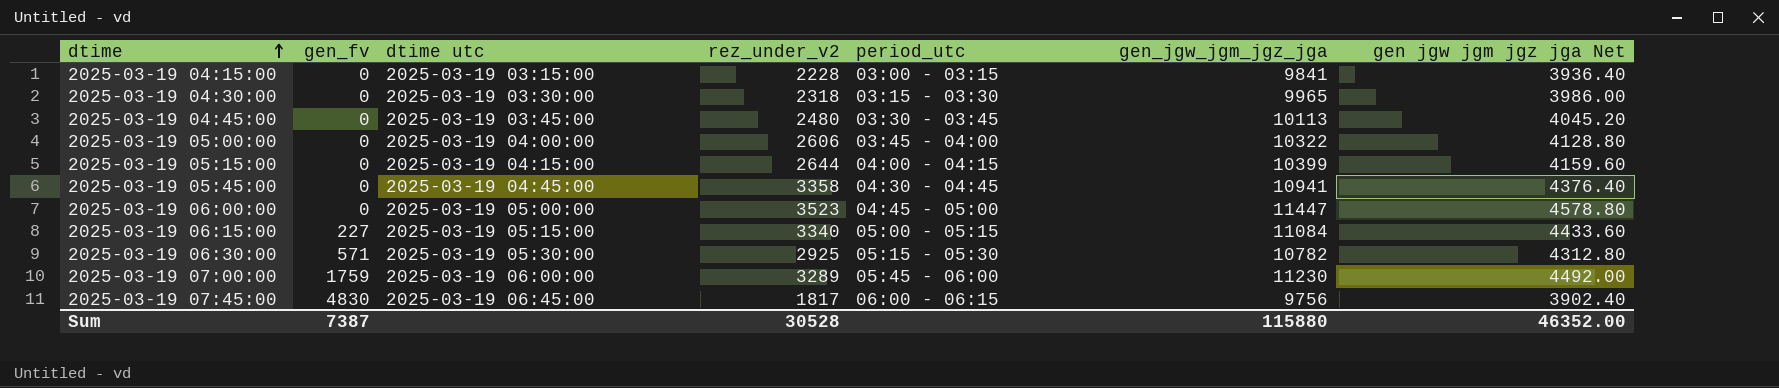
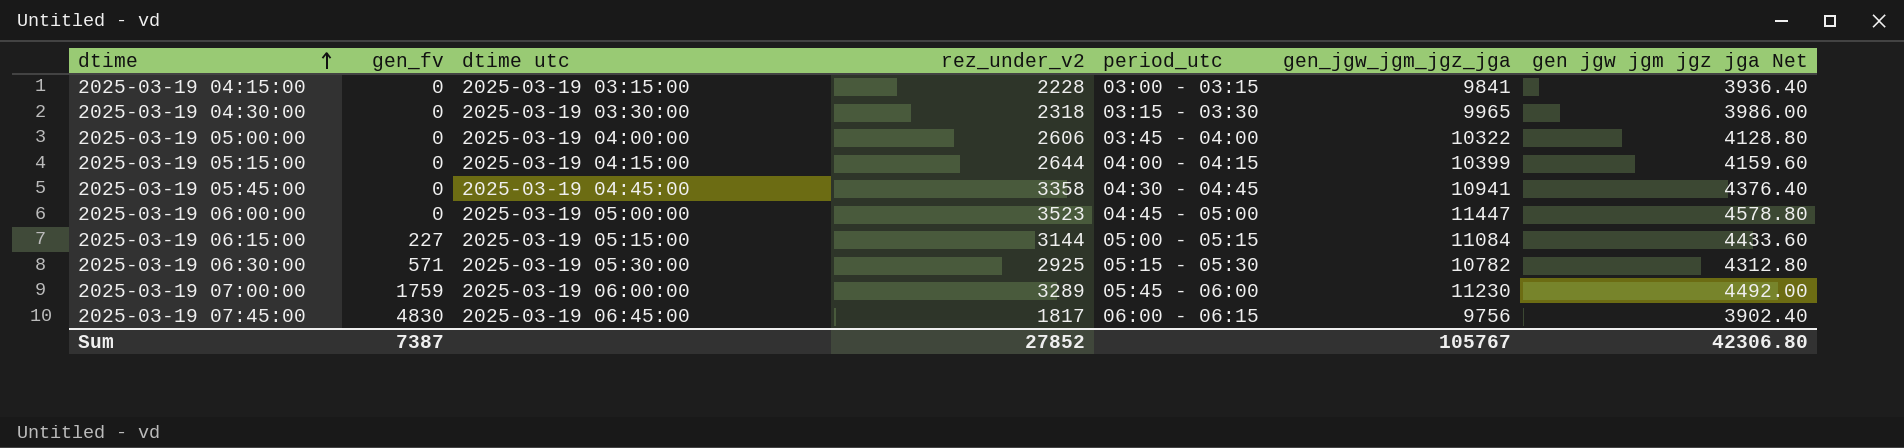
row 2025-03-19 04:45:00: 0 | 2025-03-19 03:45:00 | 2480 | 03:30 - 03:45 | 10113 | 4045.20 -> none
2025-03-19 06:15:00 | rez_under_v2: 3340 -> 3144
Sum | rez_under_v2: 30528 -> 27852
Sum | gen_jgw_jgm_jgz_jga: 115880 -> 105767
Sum | gen jgw jgm jgz jga Net: 46352.00 -> 42306.80

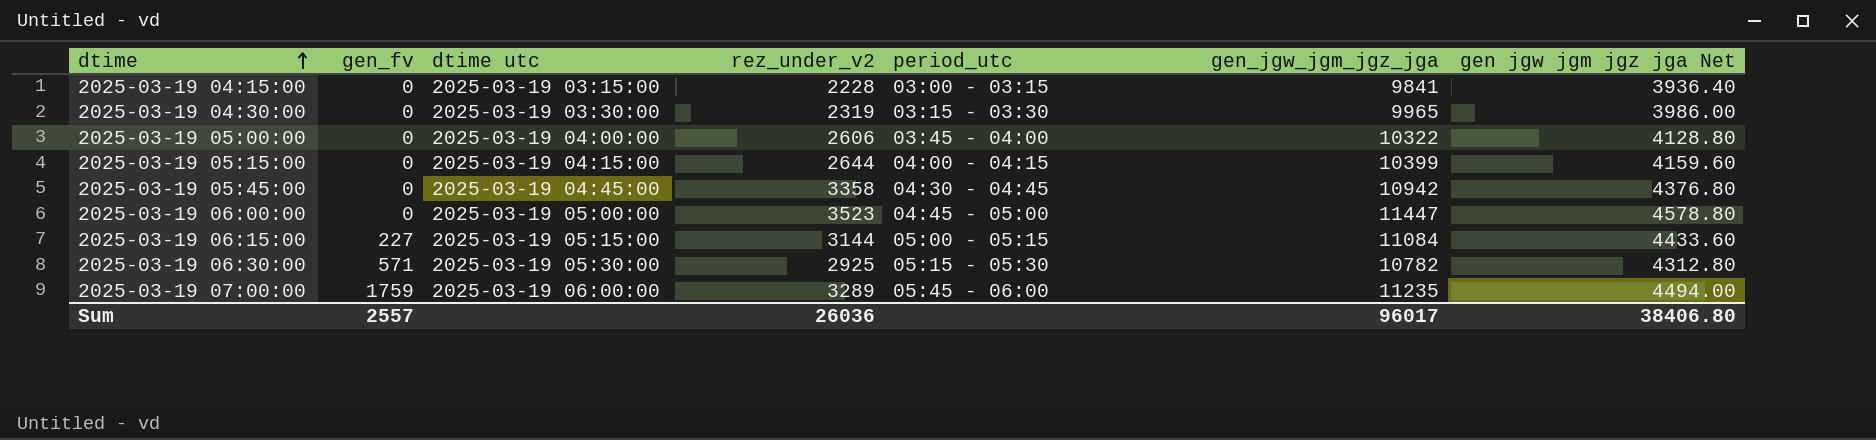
row 2025-03-19 07:45:00: 4830 | 2025-03-19 06:45:00 | 1817 | 06:00 - 06:15 | 9756 | 3902.40 -> none
2025-03-19 04:30:00 | rez_under_v2: 2318 -> 2319
2025-03-19 05:45:00 | gen_jgw_jgm_jgz_jga: 10941 -> 10942
2025-03-19 05:45:00 | gen jgw jgm jgz jga Net: 4376.40 -> 4376.80
2025-03-19 07:00:00 | gen_jgw_jgm_jgz_jga: 11230 -> 11235
2025-03-19 07:00:00 | gen jgw jgm jgz jga Net: 4492.00 -> 4494.00
Sum | gen_fv: 7387 -> 2557
Sum | rez_under_v2: 27852 -> 26036
Sum | gen_jgw_jgm_jgz_jga: 105767 -> 96017
Sum | gen jgw jgm jgz jga Net: 42306.80 -> 38406.80

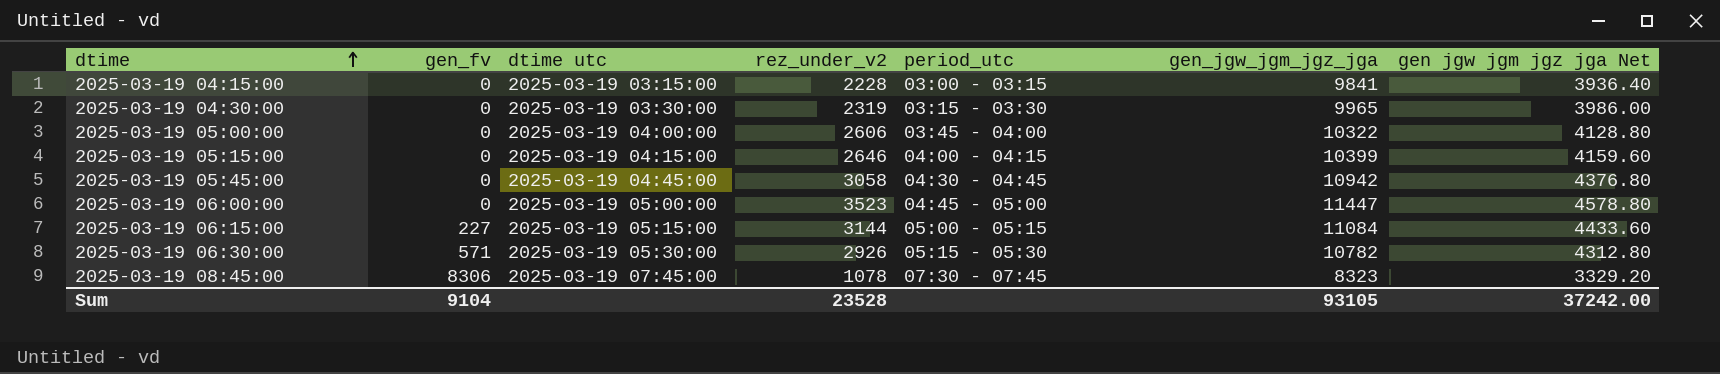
row 2025-03-19 07:00:00: 1759 | 2025-03-19 06:00:00 | 3289 | 05:45 - 06:00 | 11235 | 4494.00 -> none
2025-03-19 05:15:00 | rez_under_v2: 2644 -> 2646
2025-03-19 05:45:00 | rez_under_v2: 3358 -> 3058
2025-03-19 06:30:00 | rez_under_v2: 2925 -> 2926
row 2025-03-19 08:45:00: none -> 8306 | 2025-03-19 07:45:00 | 1078 | 07:30 - 07:45 | 8323 | 3329.20
Sum | gen_fv: 2557 -> 9104
Sum | rez_under_v2: 26036 -> 23528
Sum | gen_jgw_jgm_jgz_jga: 96017 -> 93105
Sum | gen jgw jgm jgz jga Net: 38406.80 -> 37242.00

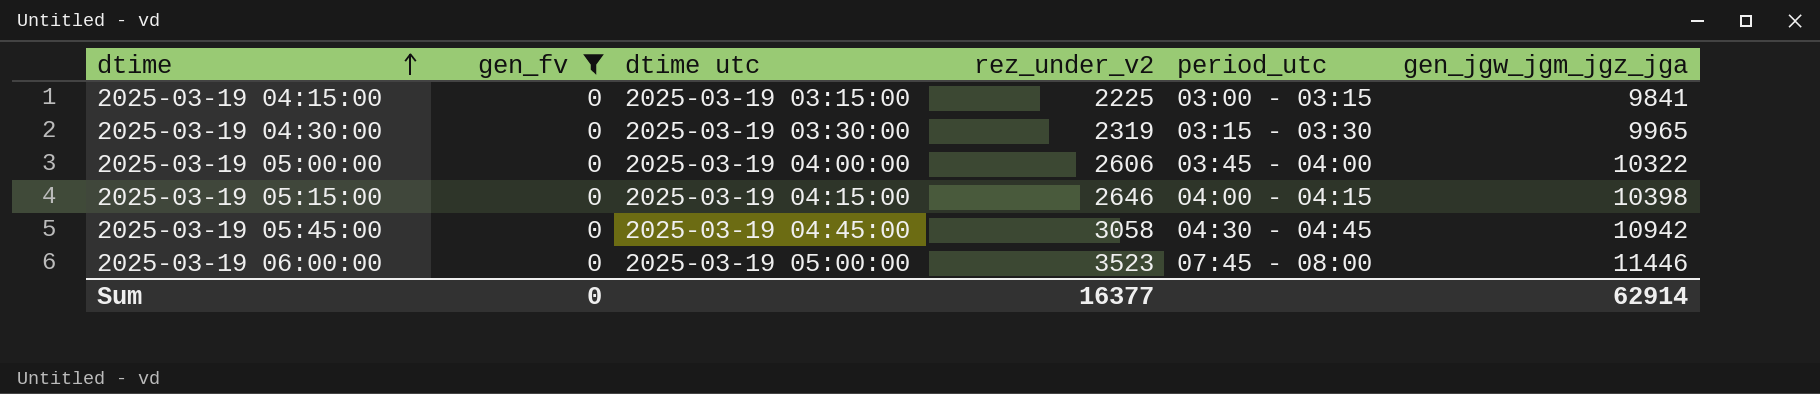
filter: none -> gen_fv = 0
column gen jgw jgm jgz jga Net | formula: [gen_jgw_jgm_jgz_jga] * 0.4 -> none
2025-03-19 04:15:00 | rez_under_v2: 2228 -> 2225
2025-03-19 05:15:00 | gen_jgw_jgm_jgz_jga: 10399 -> 10398
2025-03-19 06:00:00 | period_utc: 04:45 - 05:00 -> 07:45 - 08:00
2025-03-19 06:00:00 | gen_jgw_jgm_jgz_jga: 11447 -> 11446
Sum | gen_fv: 9104 -> 0
Sum | rez_under_v2: 23528 -> 16377
Sum | gen_jgw_jgm_jgz_jga: 93105 -> 62914

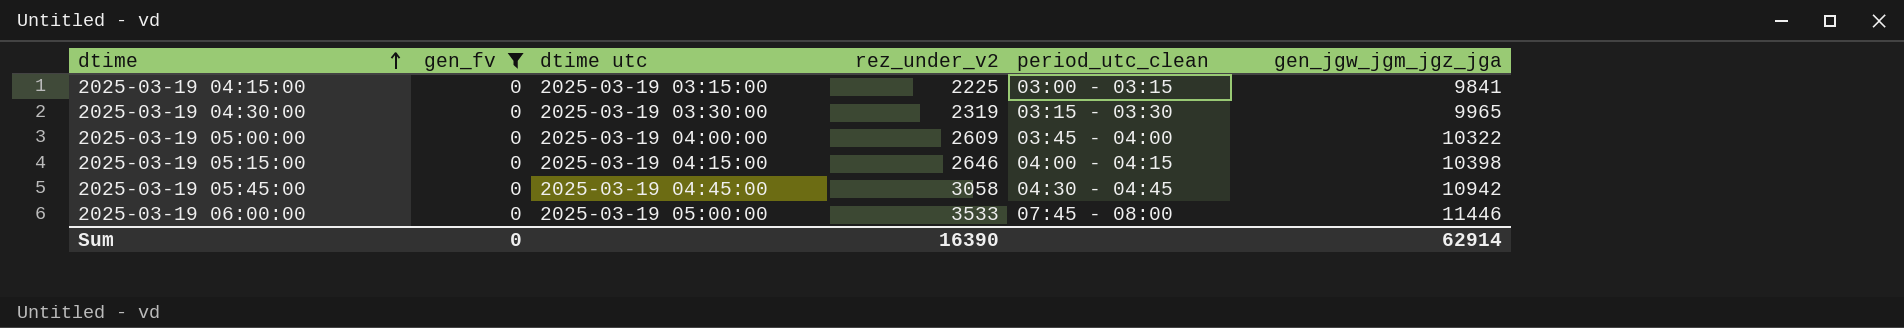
column name: period_utc -> period_utc_clean
2025-03-19 05:00:00 | rez_under_v2: 2606 -> 2609
2025-03-19 06:00:00 | rez_under_v2: 3523 -> 3533
Sum | rez_under_v2: 16377 -> 16390

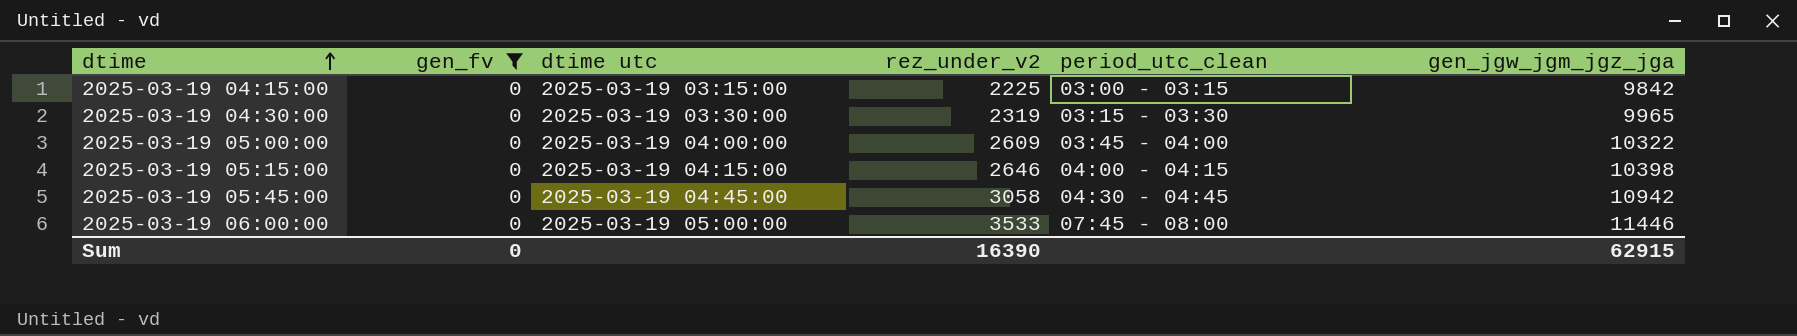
2025-03-19 04:15:00 | gen_jgw_jgm_jgz_jga: 9841 -> 9842
Sum | gen_jgw_jgm_jgz_jga: 62914 -> 62915

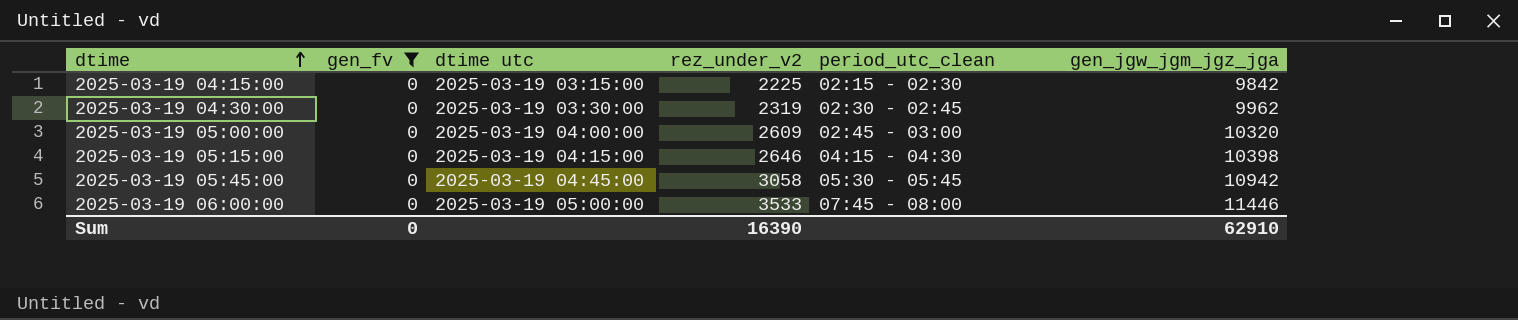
2025-03-19 04:15:00 | period_utc_clean: 03:00 - 03:15 -> 02:15 - 02:30
2025-03-19 04:30:00 | period_utc_clean: 03:15 - 03:30 -> 02:30 - 02:45
2025-03-19 04:30:00 | gen_jgw_jgm_jgz_jga: 9965 -> 9962
2025-03-19 05:00:00 | period_utc_clean: 03:45 - 04:00 -> 02:45 - 03:00
2025-03-19 05:00:00 | gen_jgw_jgm_jgz_jga: 10322 -> 10320
2025-03-19 05:15:00 | period_utc_clean: 04:00 - 04:15 -> 04:15 - 04:30
2025-03-19 05:45:00 | period_utc_clean: 04:30 - 04:45 -> 05:30 - 05:45
Sum | gen_jgw_jgm_jgz_jga: 62915 -> 62910

